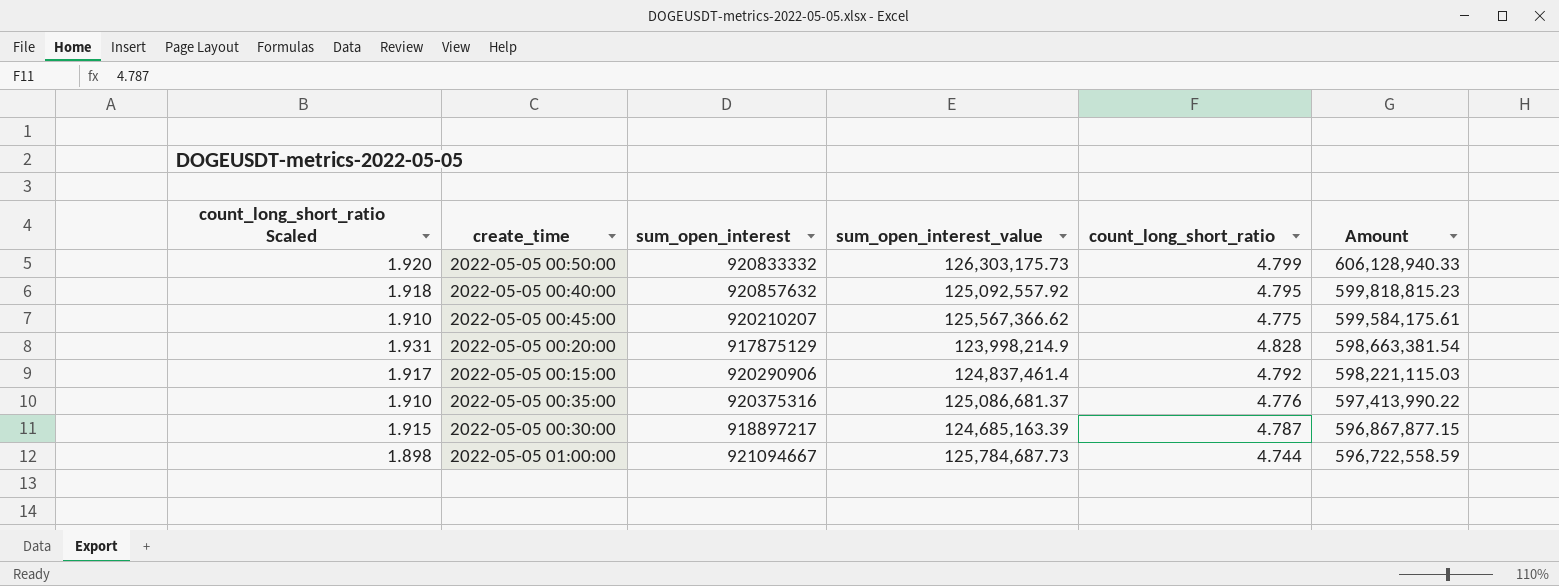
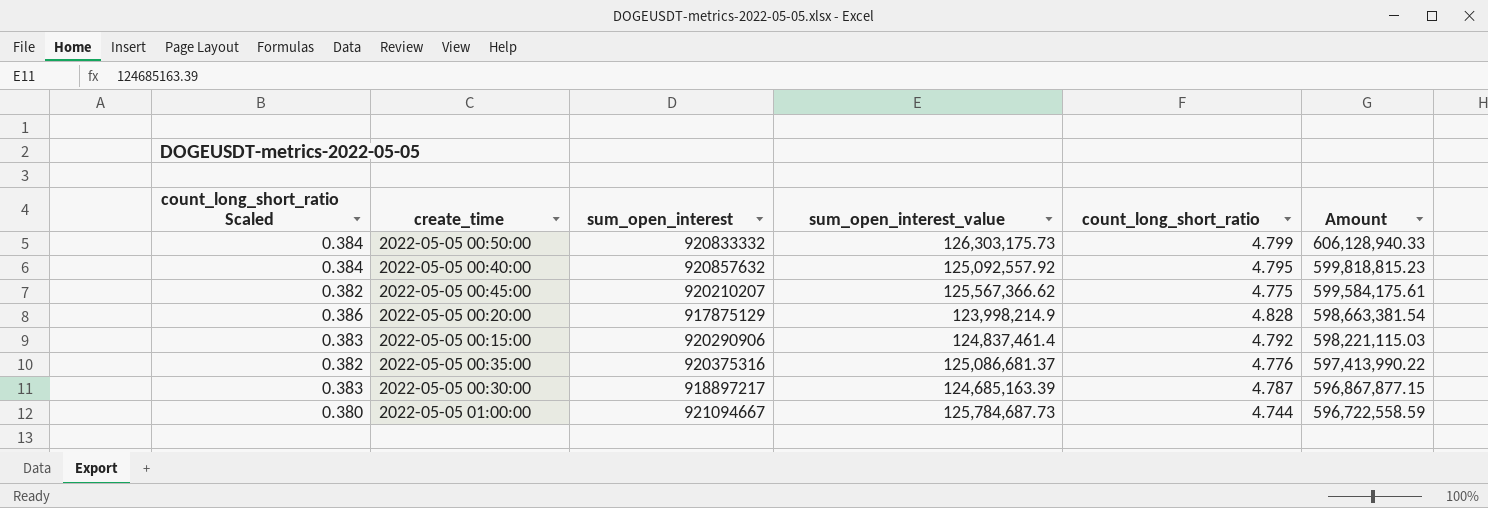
column count_long_short_ratio Scaled | formula: [count_long_short_ratio] * 0.4 -> [count_long_short_ratio] * 0.08

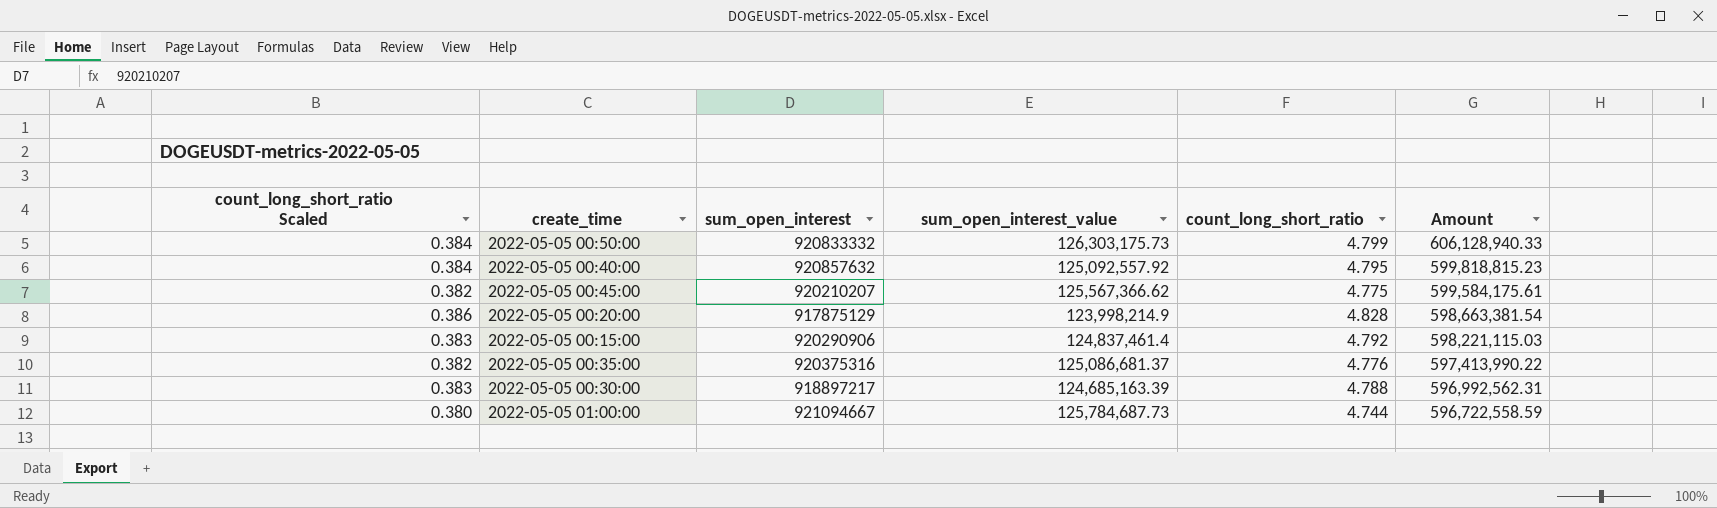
2022-05-05 00:30:00 | count_long_short_ratio: 4.787 -> 4.788
2022-05-05 00:30:00 | Amount: 596,867,877.15 -> 596,992,562.31

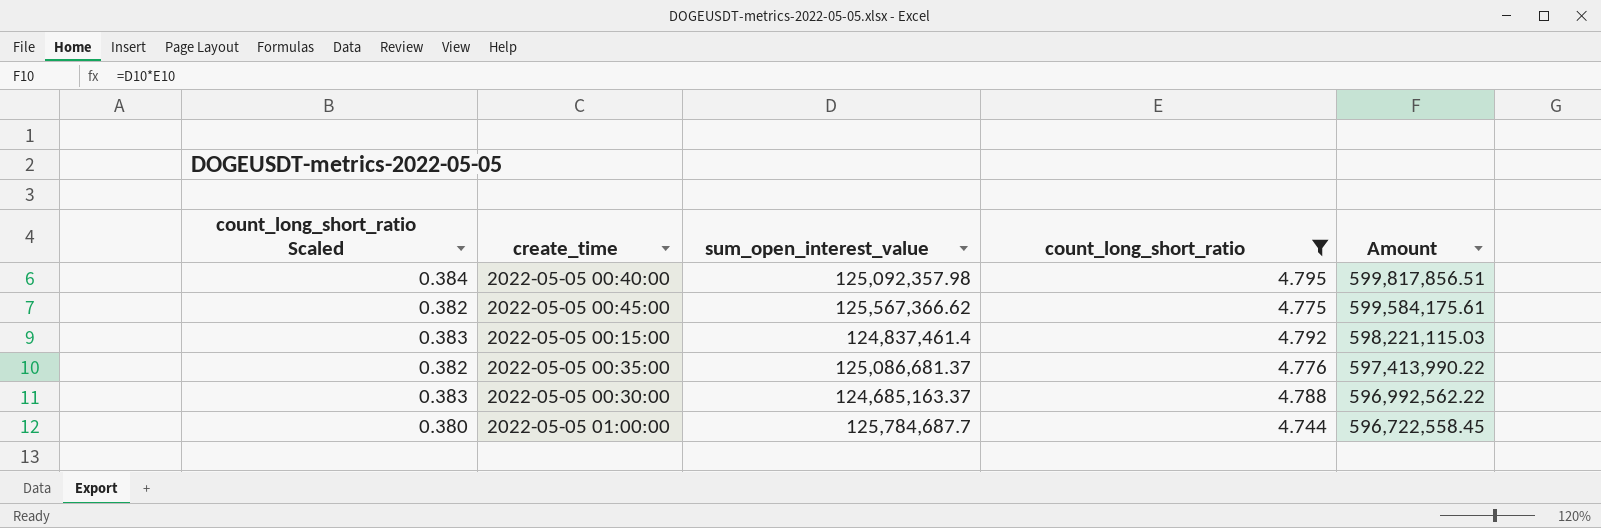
filter: none -> count_long_short_ratio <= 4.795
column sum_open_interest | position: 3 -> none
2022-05-05 00:40:00 | sum_open_interest_value: 125,092,557.92 -> 125,092,357.98
2022-05-05 00:40:00 | Amount: 599,818,815.23 -> 599,817,856.51
2022-05-05 00:30:00 | sum_open_interest_value: 124,685,163.39 -> 124,685,163.37
2022-05-05 00:30:00 | Amount: 596,992,562.31 -> 596,992,562.22
2022-05-05 01:00:00 | sum_open_interest_value: 125,784,687.73 -> 125,784,687.7
2022-05-05 01:00:00 | Amount: 596,722,558.59 -> 596,722,558.45

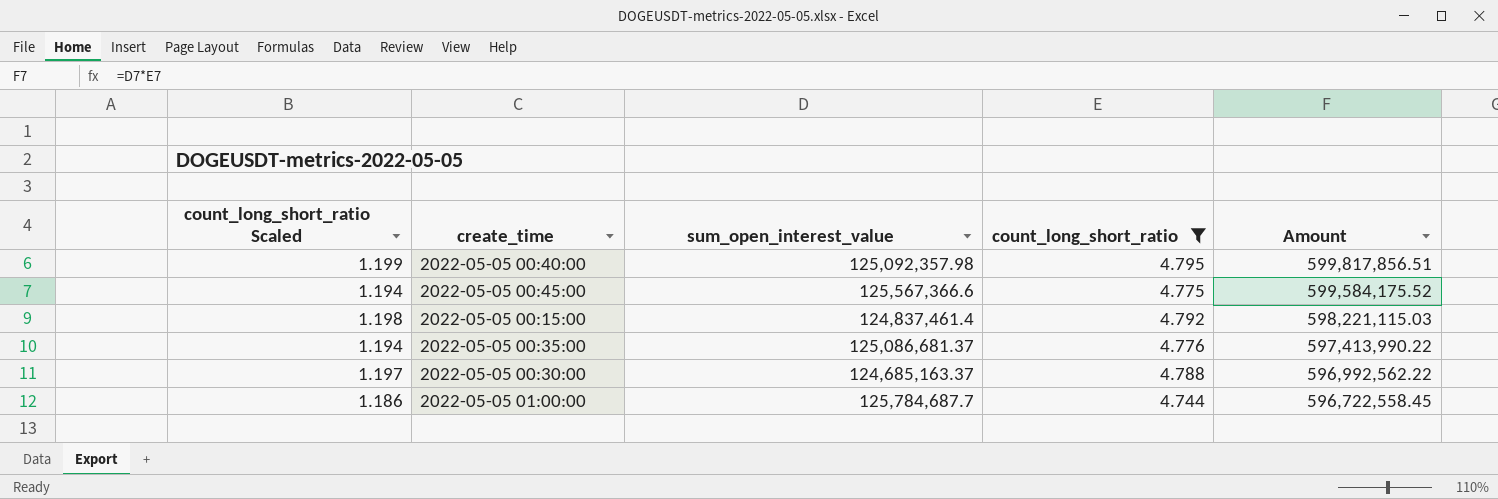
column count_long_short_ratio Scaled | formula: [count_long_short_ratio] * 0.08 -> [count_long_short_ratio] * 0.25
2022-05-05 00:45:00 | sum_open_interest_value: 125,567,366.62 -> 125,567,366.6
2022-05-05 00:45:00 | Amount: 599,584,175.61 -> 599,584,175.52

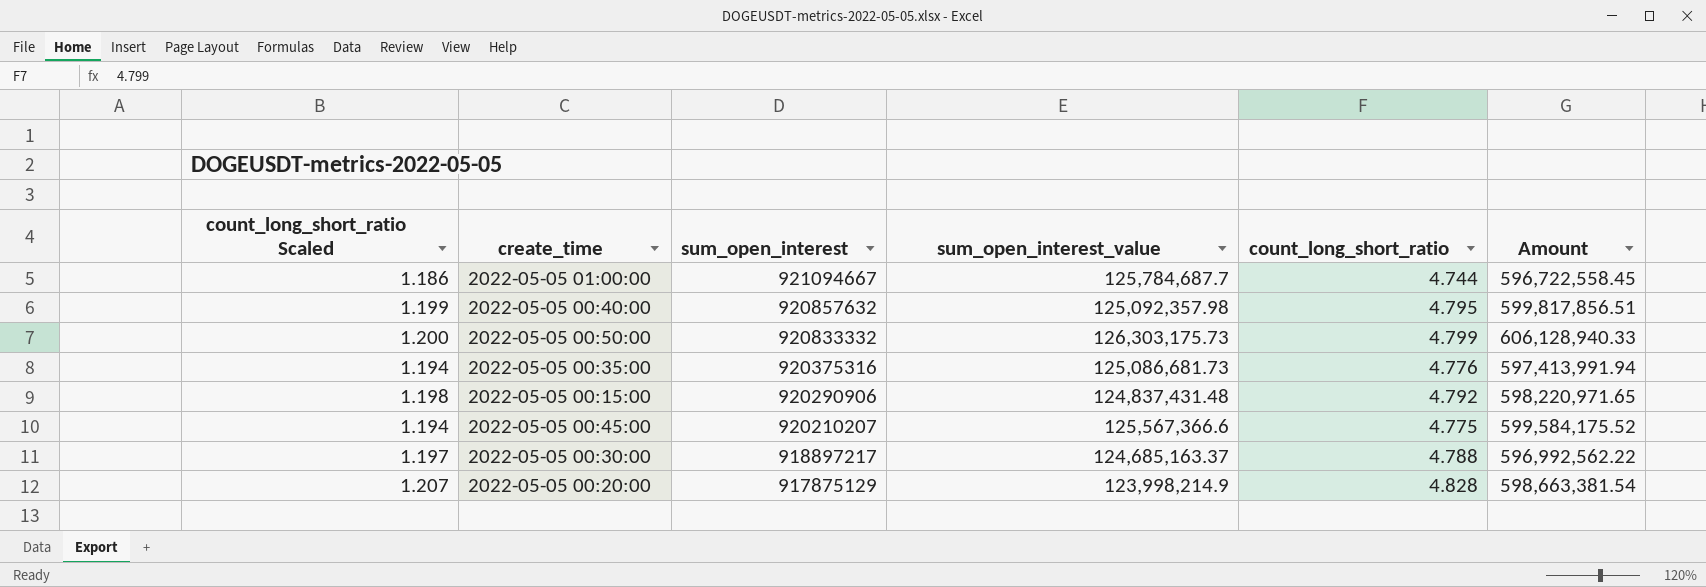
filter: count_long_short_ratio <= 4.795 -> none
row order: Amount descending -> sum_open_interest descending
column sum_open_interest | position: none -> 3
2022-05-05 00:35:00 | sum_open_interest_value: 125,086,681.37 -> 125,086,681.73
2022-05-05 00:35:00 | Amount: 597,413,990.22 -> 597,413,991.94
2022-05-05 00:15:00 | sum_open_interest_value: 124,837,461.4 -> 124,837,431.48
2022-05-05 00:15:00 | Amount: 598,221,115.03 -> 598,220,971.65

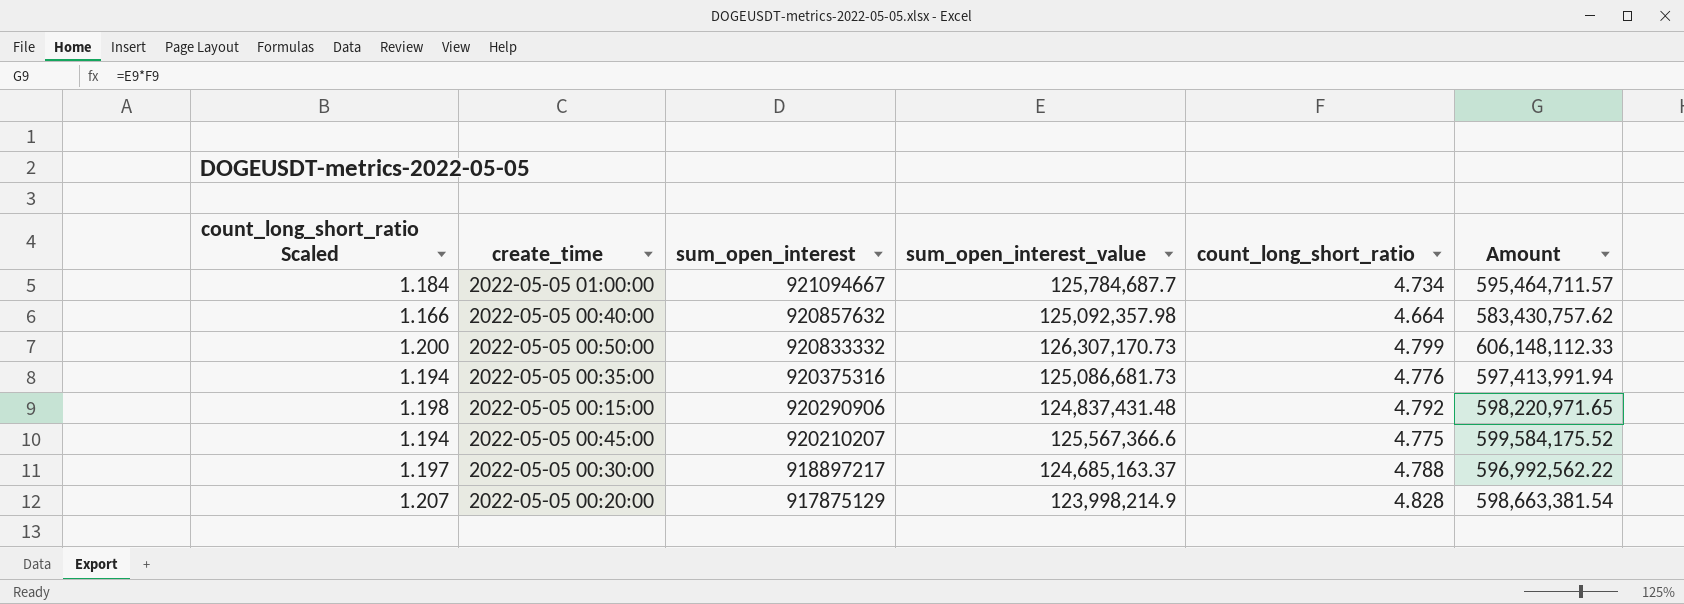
2022-05-05 01:00:00 | count_long_short_ratio Scaled: 1.186 -> 1.184
2022-05-05 01:00:00 | count_long_short_ratio: 4.744 -> 4.734
2022-05-05 01:00:00 | Amount: 596,722,558.45 -> 595,464,711.57
2022-05-05 00:40:00 | count_long_short_ratio Scaled: 1.199 -> 1.166
2022-05-05 00:40:00 | count_long_short_ratio: 4.795 -> 4.664
2022-05-05 00:40:00 | Amount: 599,817,856.51 -> 583,430,757.62
2022-05-05 00:50:00 | sum_open_interest_value: 126,303,175.73 -> 126,307,170.73
2022-05-05 00:50:00 | Amount: 606,128,940.33 -> 606,148,112.33

